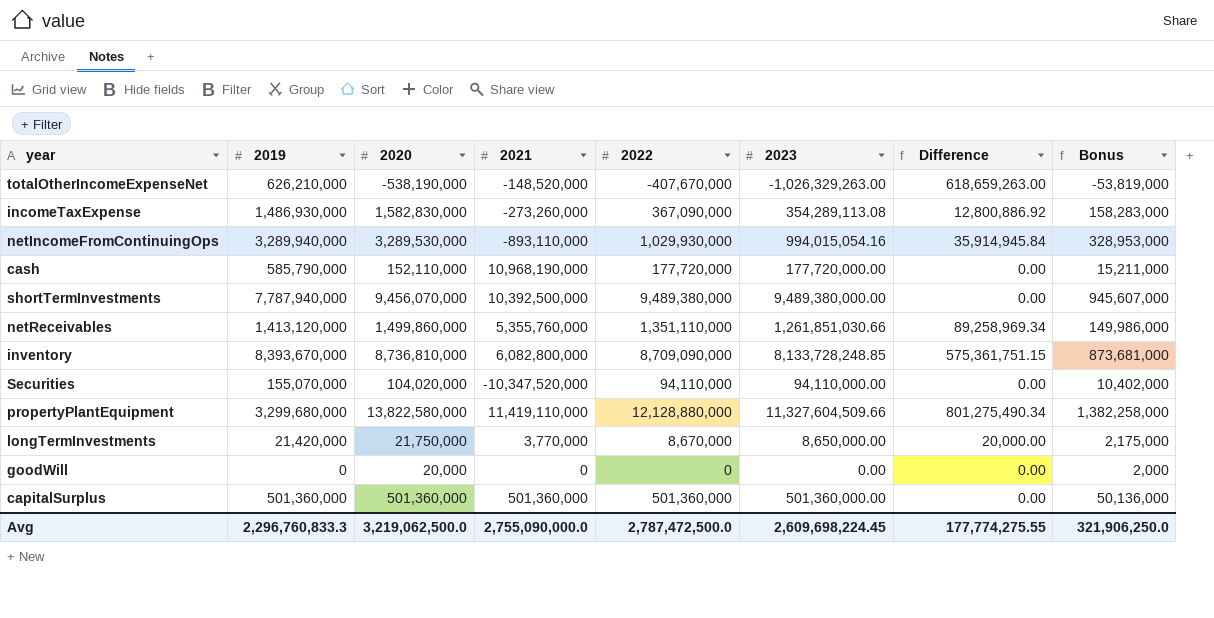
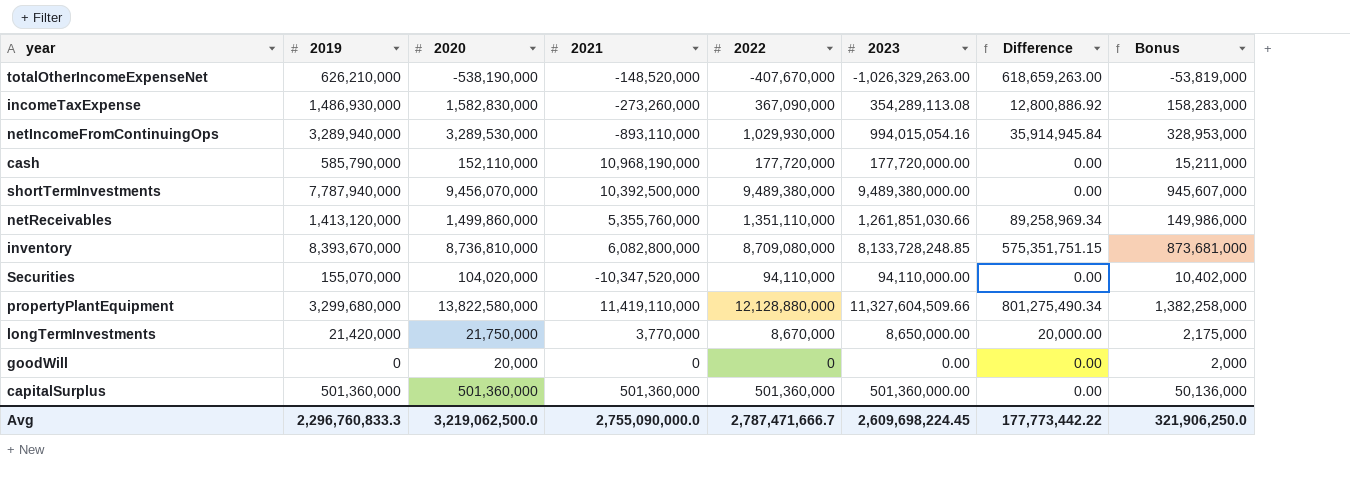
inventory | 2022: 8,709,090,000 -> 8,709,080,000
inventory | Difference: 575,361,751.15 -> 575,351,751.15
Avg | 2022: 2,787,472,500.0 -> 2,787,471,666.7
Avg | Difference: 177,774,275.55 -> 177,773,442.22

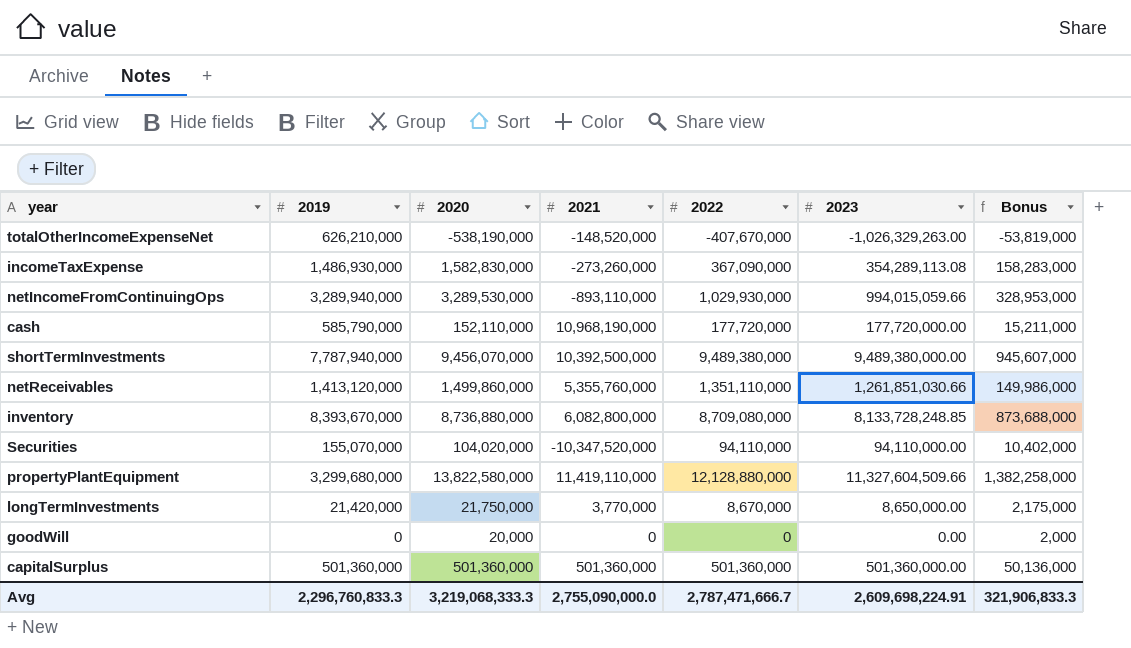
column Difference | formula: [2022] - [2023] -> none
netIncomeFromContinuingOps | 2023: 994,015,054.16 -> 994,015,059.66
inventory | 2020: 8,736,810,000 -> 8,736,880,000
inventory | Bonus: 873,681,000 -> 873,688,000
Avg | 2020: 3,219,062,500.0 -> 3,219,068,333.3
Avg | 2023: 2,609,698,224.45 -> 2,609,698,224.91
Avg | Bonus: 321,906,250.0 -> 321,906,833.3

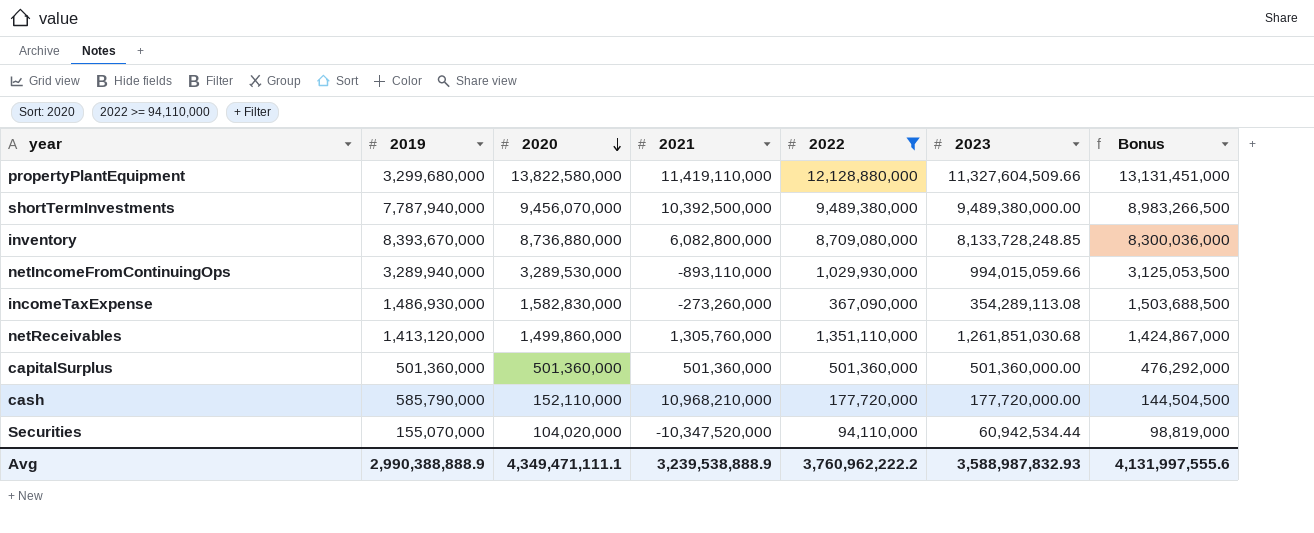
filter: none -> 2022 >= 94,110,000
row order: none -> 2020 descending
column Bonus | formula: [2020] * 0.1 -> [2020] * 0.95
netReceivables | 2021: 5,355,760,000 -> 1,305,760,000
netReceivables | 2023: 1,261,851,030.66 -> 1,261,851,030.68
cash | 2021: 10,968,190,000 -> 10,968,210,000
Securities | 2023: 94,110,000.00 -> 60,942,534.44
Avg | 2019: 2,296,760,833.3 -> 2,990,388,888.9
Avg | 2020: 3,219,068,333.3 -> 4,349,471,111.1
Avg | 2021: 2,755,090,000.0 -> 3,239,538,888.9
Avg | 2022: 2,787,471,666.7 -> 3,760,962,222.2
Avg | 2023: 2,609,698,224.91 -> 3,588,987,832.93
Avg | Bonus: 321,906,833.3 -> 4,131,997,555.6

